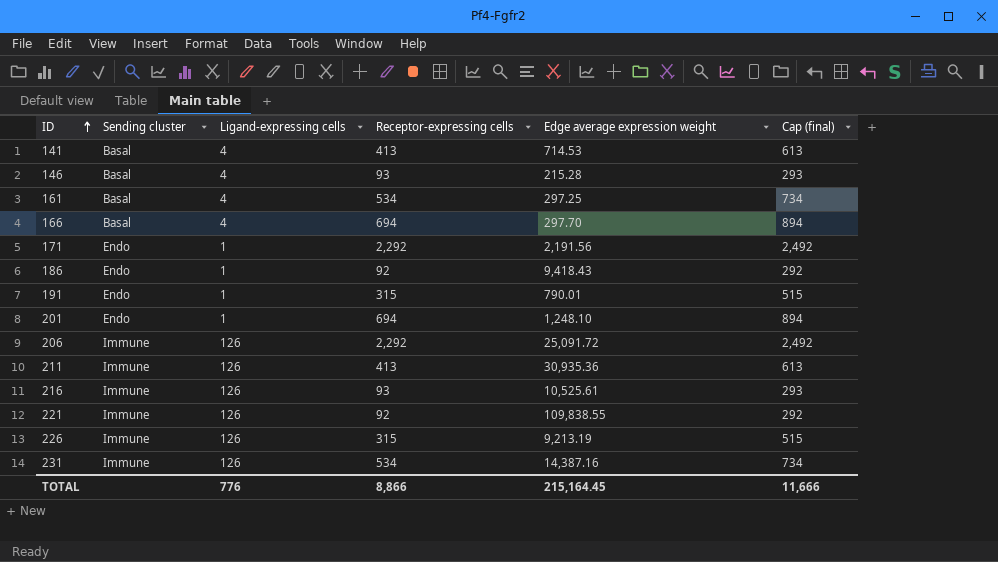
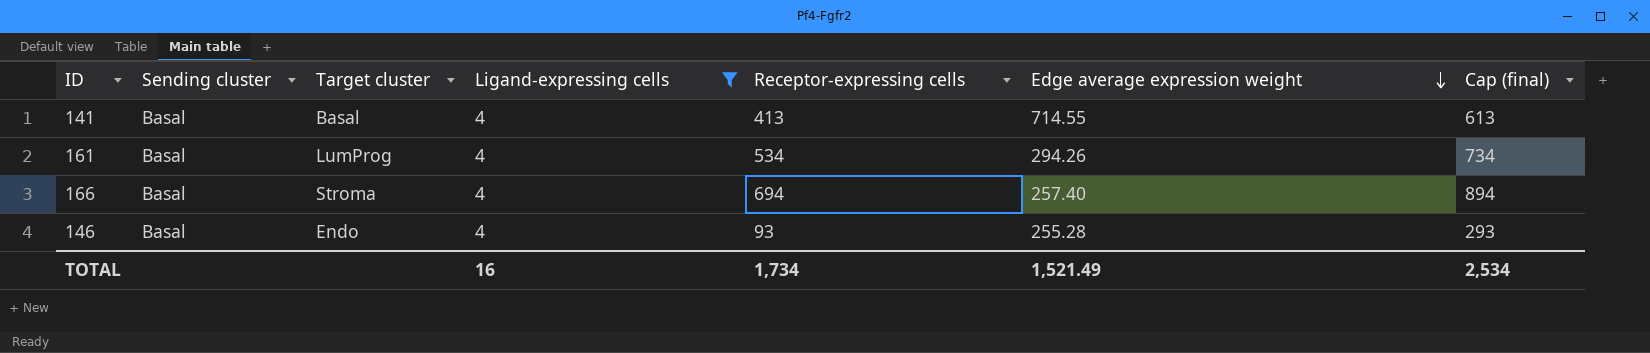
filter: none -> Ligand-expressing cells = 4
row order: ID ascending -> Edge average expression weight descending
column Target cluster | position: none -> 3
141 | Edge average expression weight: 714.53 -> 714.55
161 | Edge average expression weight: 297.25 -> 294.26
166 | Edge average expression weight: 297.70 -> 257.40
146 | Edge average expression weight: 215.28 -> 255.28
TOTAL | Ligand-expressing cells: 776 -> 16
TOTAL | Receptor-expressing cells: 8,866 -> 1,734
TOTAL | Edge average expression weight: 215,164.45 -> 1,521.49
TOTAL | Cap (final): 11,666 -> 2,534

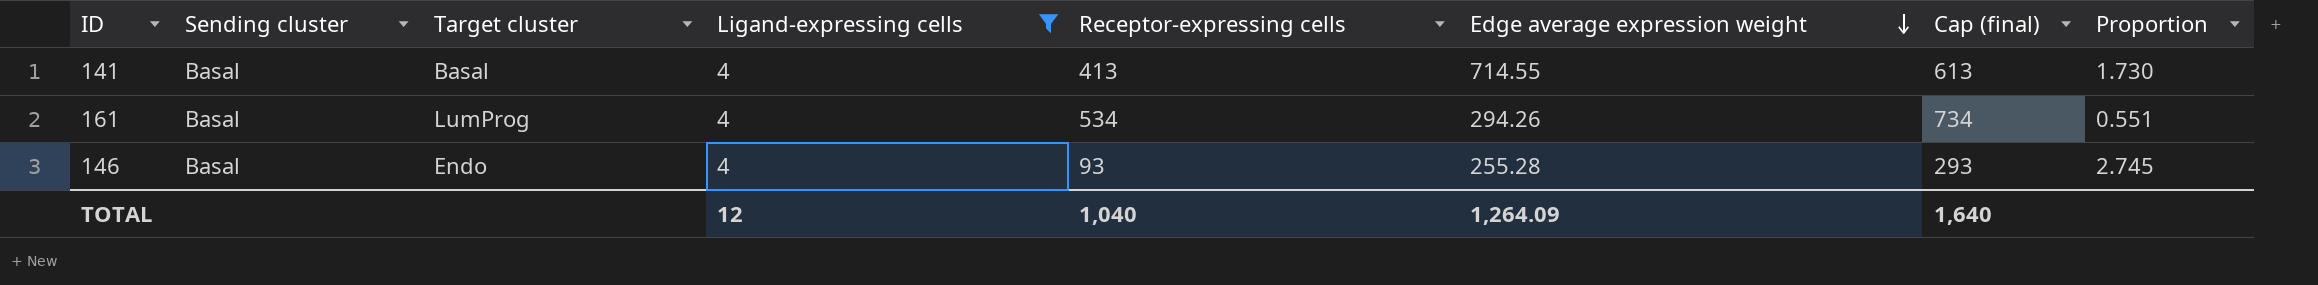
column Proportion | formula: none -> [Edge average expression weight] / [Receptor-expressing cells]
row 166: Basal | Stroma | 4 | 694 | 257.40 | 894 -> none
TOTAL | Ligand-expressing cells: 16 -> 12
TOTAL | Receptor-expressing cells: 1,734 -> 1,040
TOTAL | Edge average expression weight: 1,521.49 -> 1,264.09
TOTAL | Cap (final): 2,534 -> 1,640

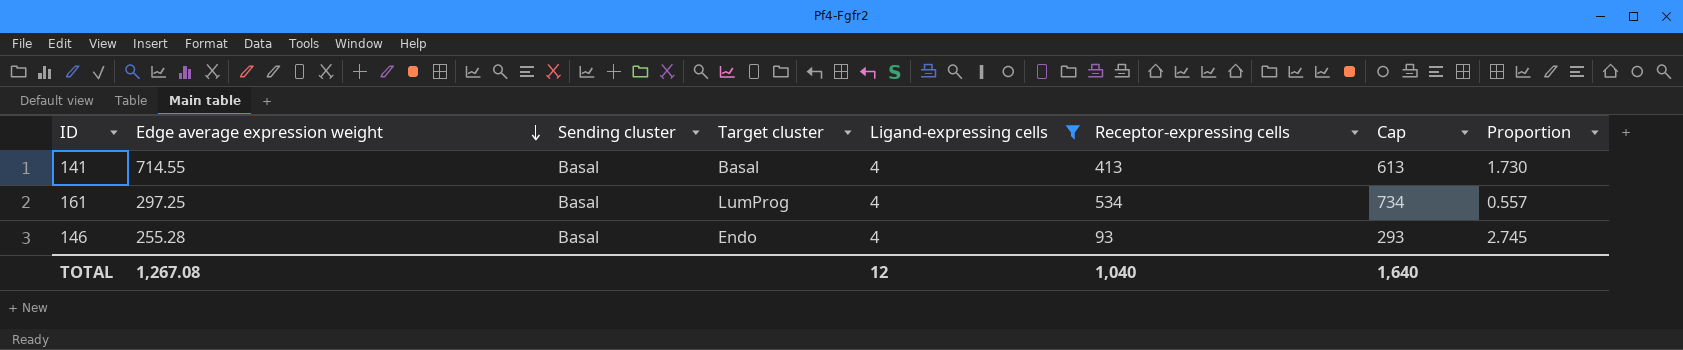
column Edge average expression weight | position: 6 -> 2
column name: Cap (final) -> Cap
161 | Edge average expression weight: 294.26 -> 297.25
161 | Proportion: 0.551 -> 0.557
TOTAL | Edge average expression weight: 1,264.09 -> 1,267.08

